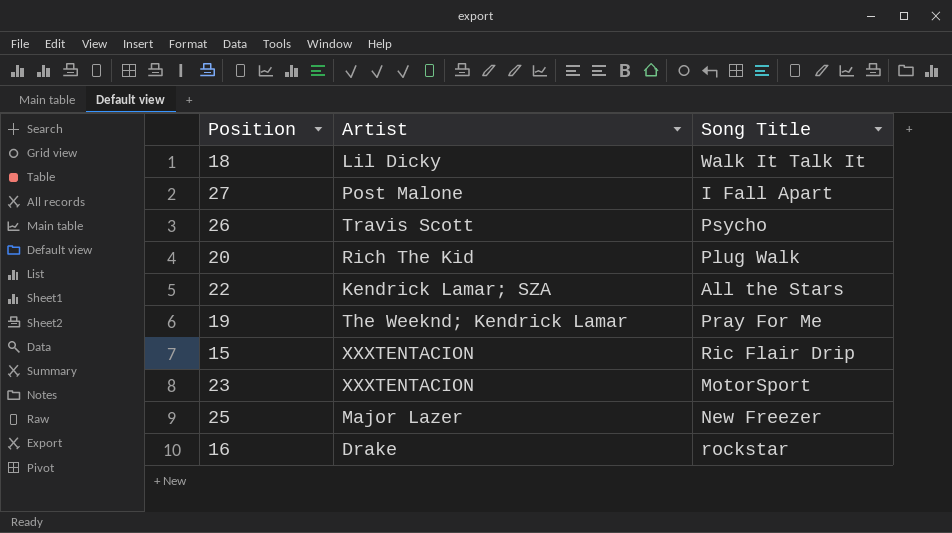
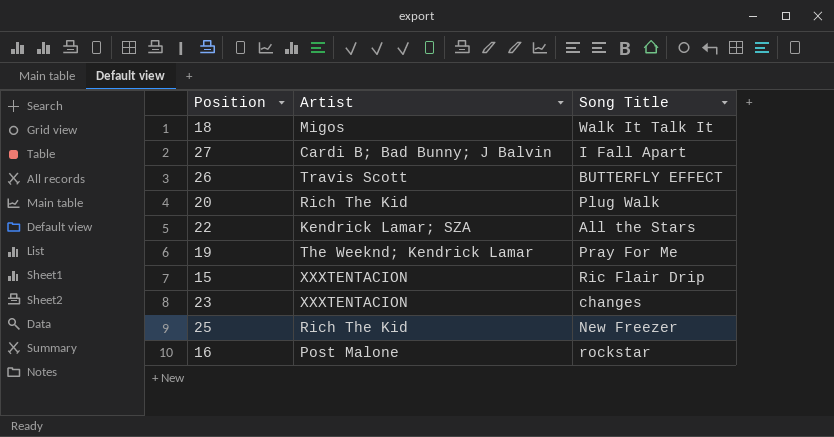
18 | Artist: Lil Dicky -> Migos
27 | Artist: Post Malone -> Cardi B; Bad Bunny; J Balvin
26 | Song Title: Psycho -> BUTTERFLY EFFECT
23 | Song Title: MotorSport -> changes
25 | Artist: Major Lazer -> Rich The Kid
16 | Artist: Drake -> Post Malone

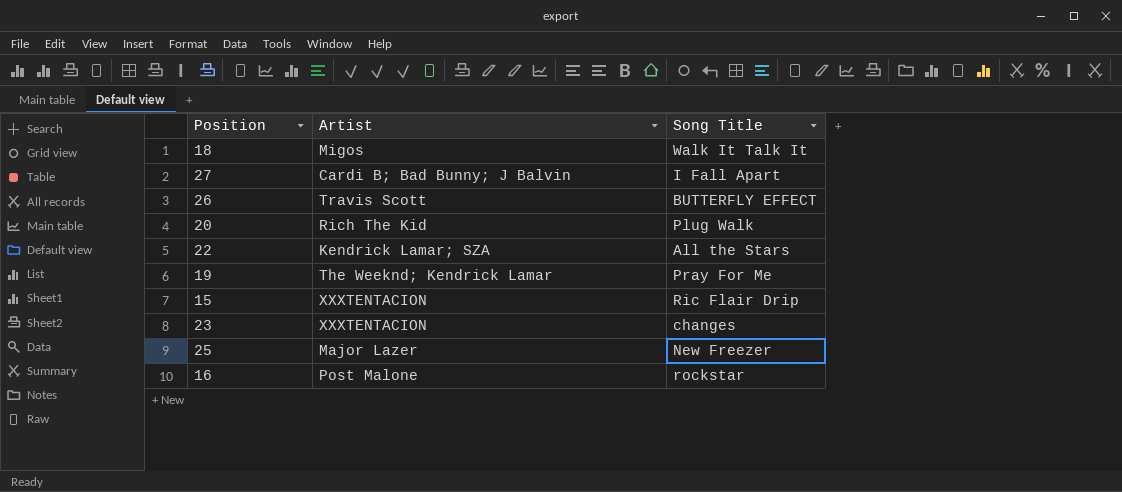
25 | Artist: Rich The Kid -> Major Lazer

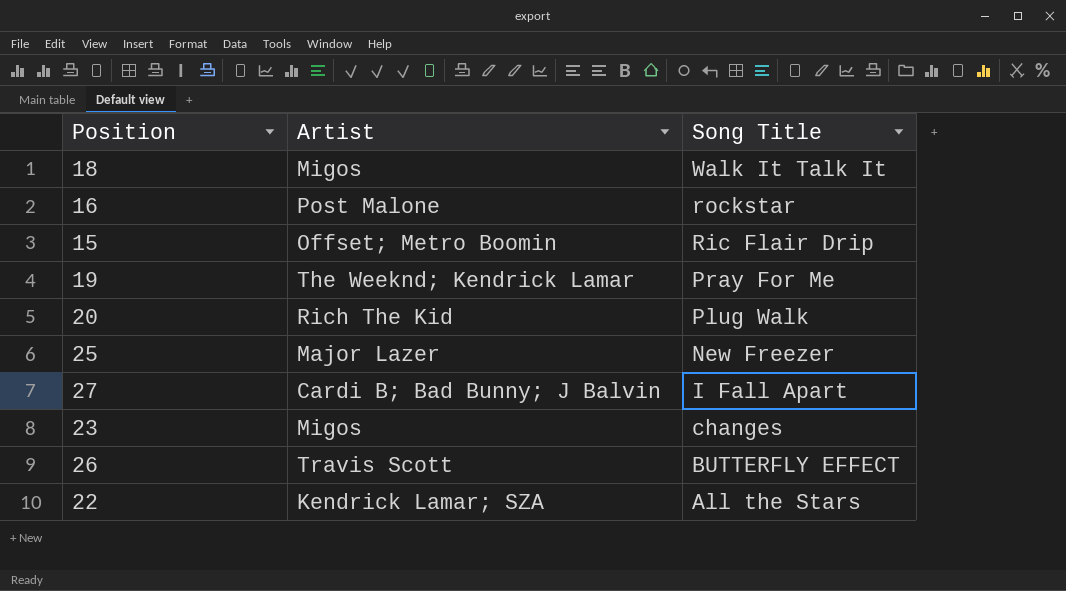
row order: none -> Song Title descending
15 | Artist: XXXTENTACION -> Offset; Metro Boomin
23 | Artist: XXXTENTACION -> Migos

